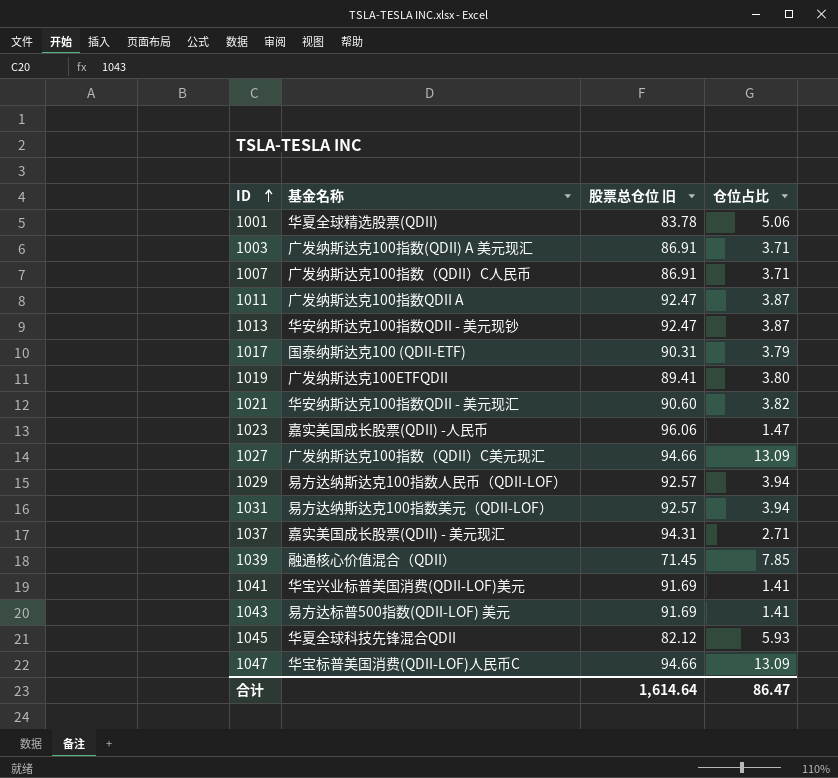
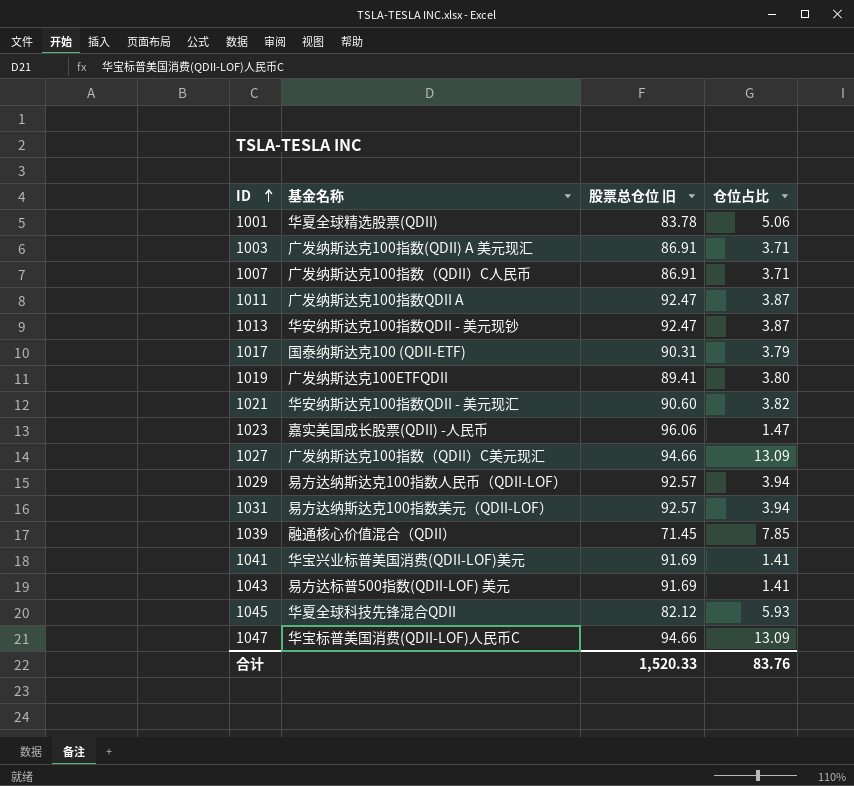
row 1037: 嘉实美国成长股票(QDII) - 美元现汇 | 94.31 | 2.71 -> none
合计 | 股票总仓位 旧: 1,614.64 -> 1,520.33
合计 | 仓位占比: 86.47 -> 83.76

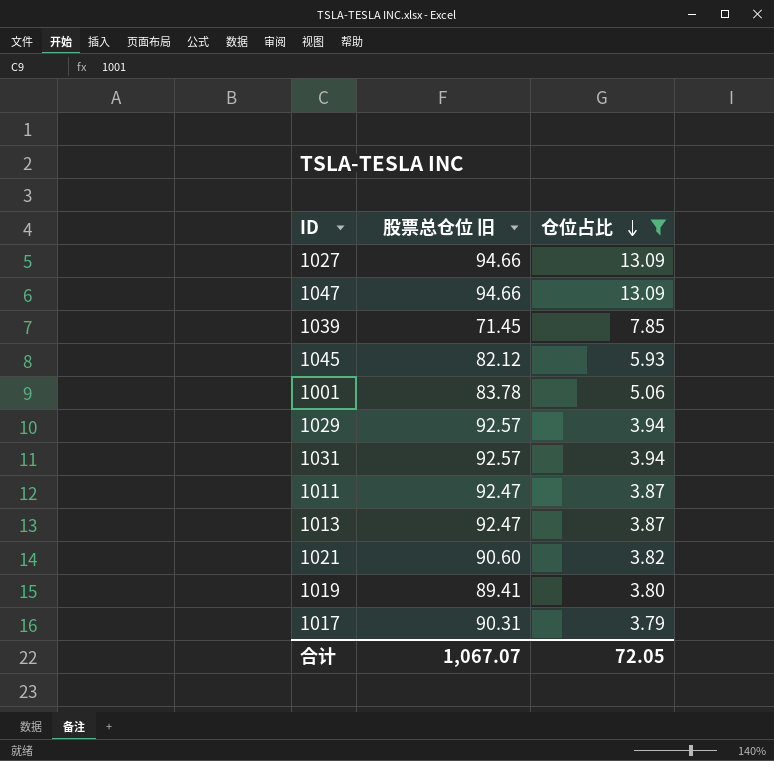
filter: none -> 仓位占比 >= 3.79
row order: ID ascending -> 仓位占比 descending
column 基金名称 | position: 2 -> none
合计 | 股票总仓位 旧: 1,520.33 -> 1,067.07
合计 | 仓位占比: 83.76 -> 72.05

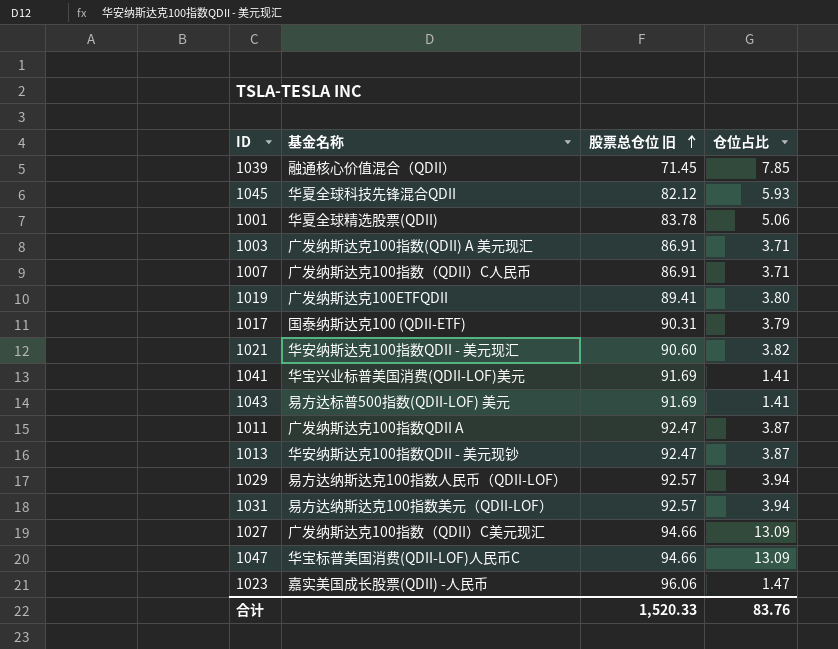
filter: 仓位占比 >= 3.79 -> none
row order: 仓位占比 descending -> 股票总仓位 旧 ascending
column 基金名称 | position: none -> 2
合计 | 股票总仓位 旧: 1,067.07 -> 1,520.33
合计 | 仓位占比: 72.05 -> 83.76

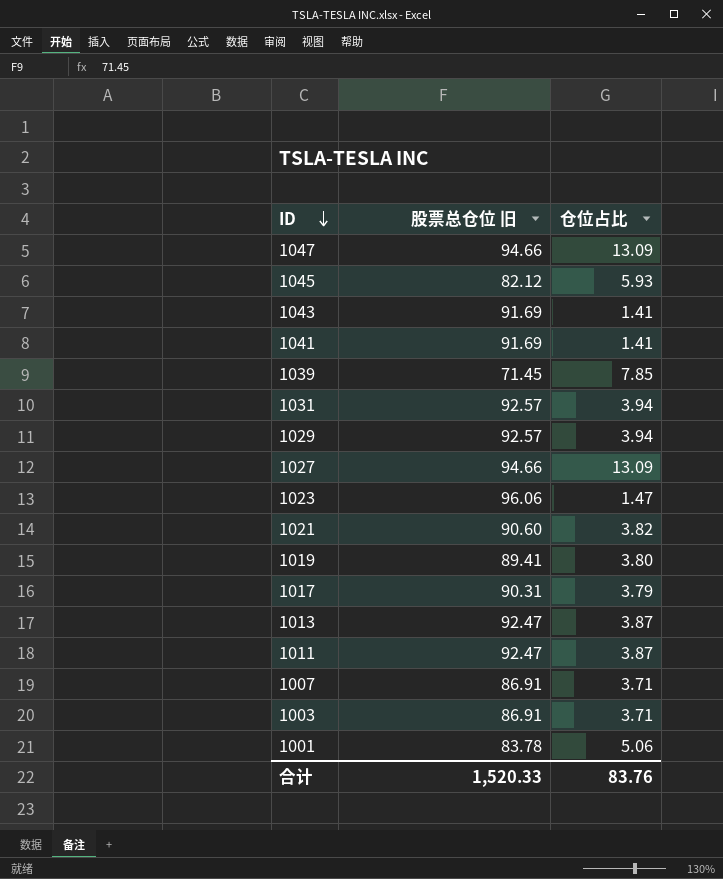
row order: 股票总仓位 旧 ascending -> ID descending
column 基金名称 | position: 2 -> none

